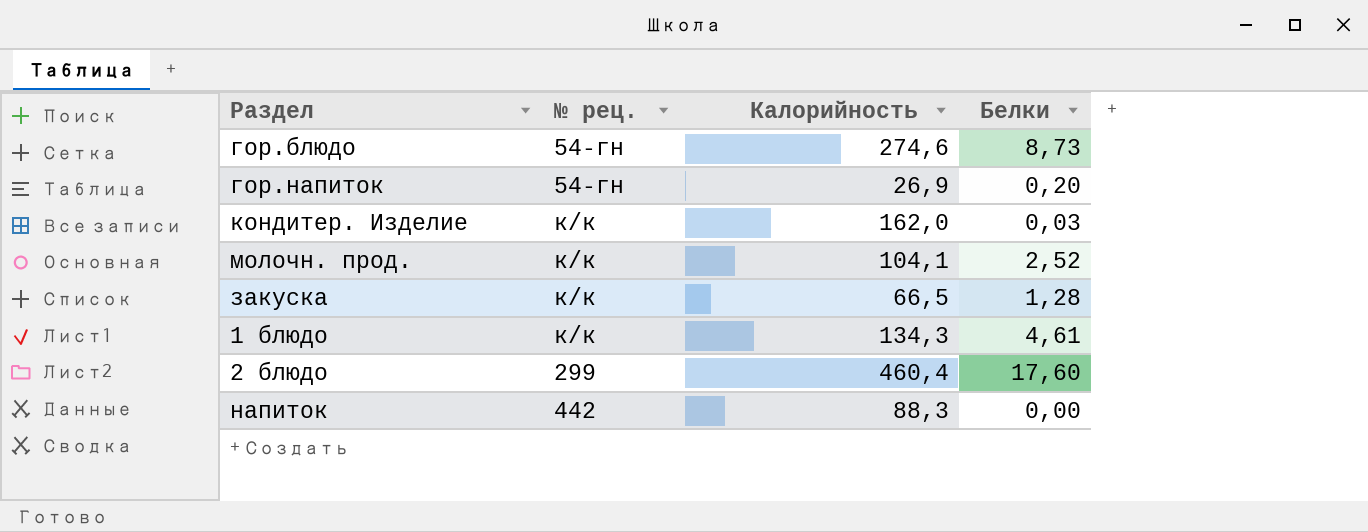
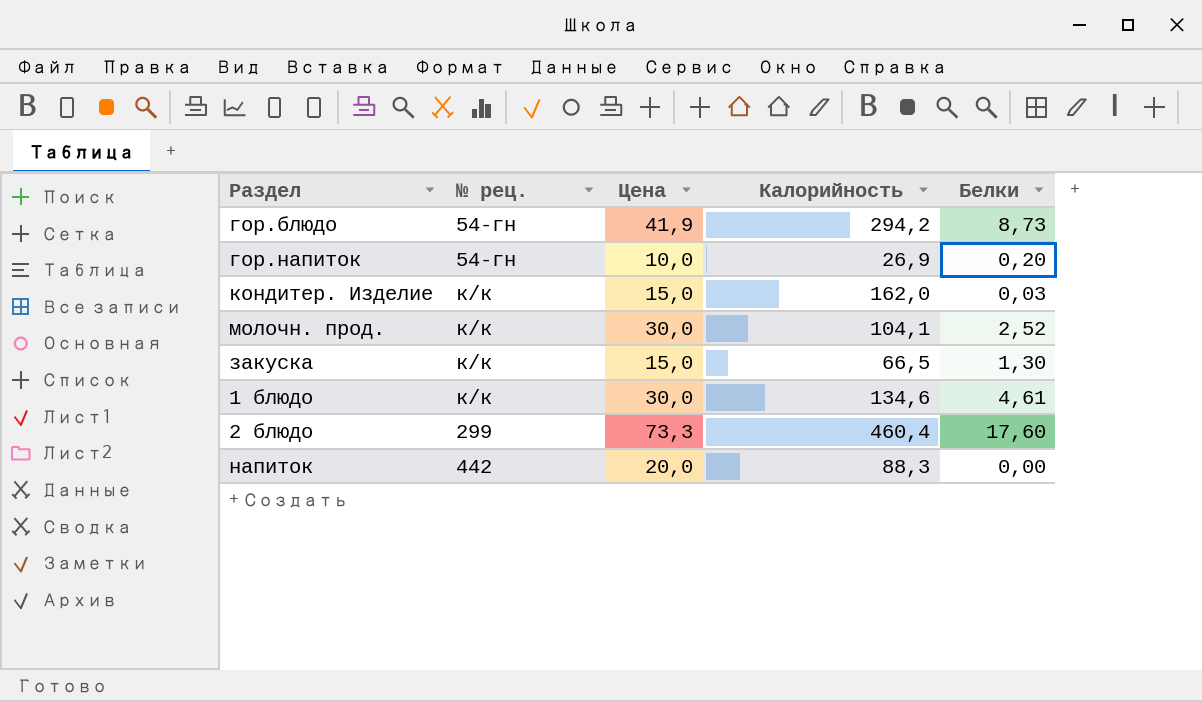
column Цена | position: none -> 3
гор.блюдо | Калорийность: 274,6 -> 294,2
закуска | Белки: 1,28 -> 1,30
1 блюдо | Калорийность: 134,3 -> 134,6

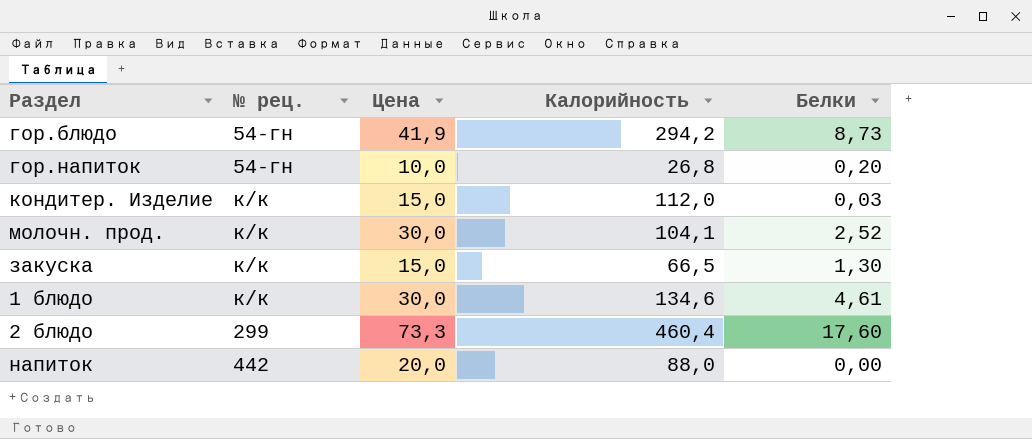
гор.напиток | Калорийность: 26,9 -> 26,8
кондитер. Изделие | Калорийность: 162,0 -> 112,0
напиток | Калорийность: 88,3 -> 88,0

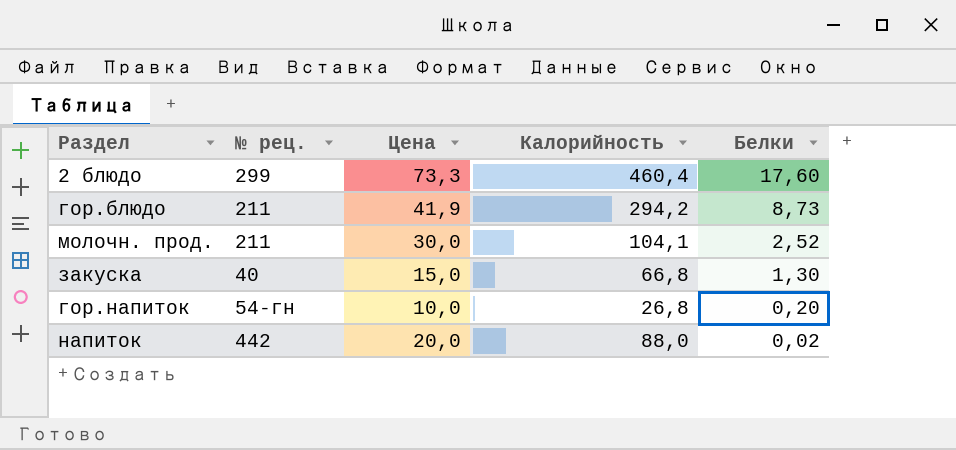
row order: none -> Белки descending
row кондитер. Изделие: к/к | 15,0 | 112,0 | 0,03 -> none
row 1 блюдо: к/к | 30,0 | 134,6 | 4,61 -> none
гор.блюдо | № рец.: 54-гн -> 211
молочн. прод. | № рец.: к/к -> 211
закуска | № рец.: к/к -> 40
закуска | Калорийность: 66,5 -> 66,8
напиток | Белки: 0,00 -> 0,02

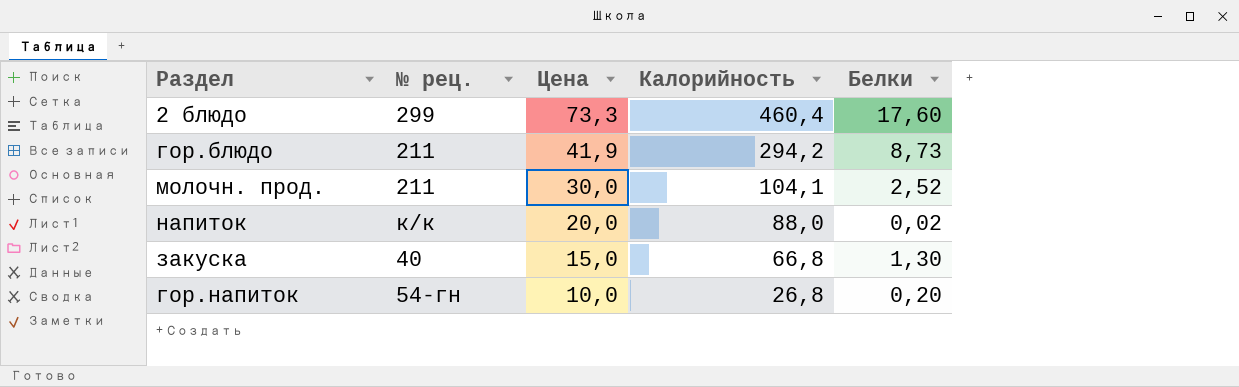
row order: Белки descending -> Цена descending
напиток | № рец.: 442 -> к/к

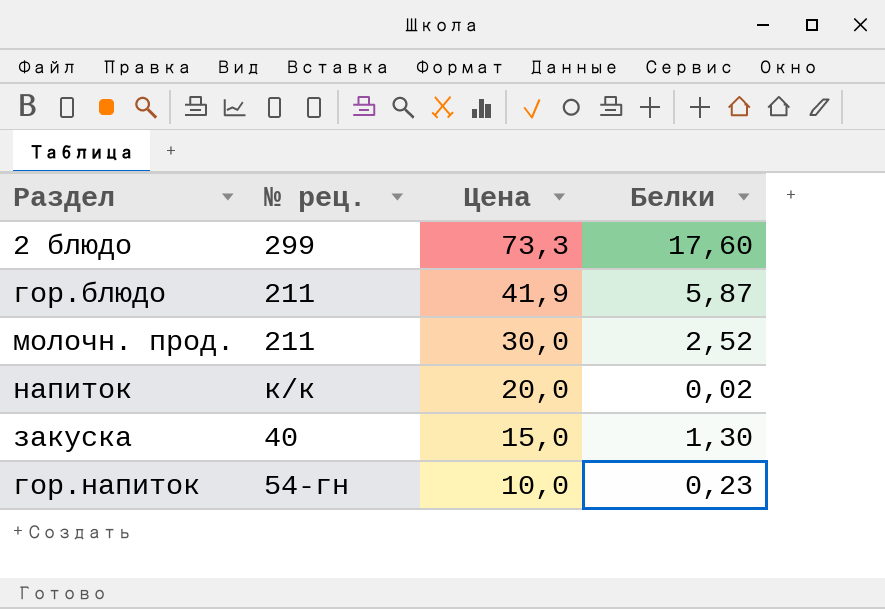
column Калорийность | position: 4 -> none
гор.блюдо | Белки: 8,73 -> 5,87
гор.напиток | Белки: 0,20 -> 0,23

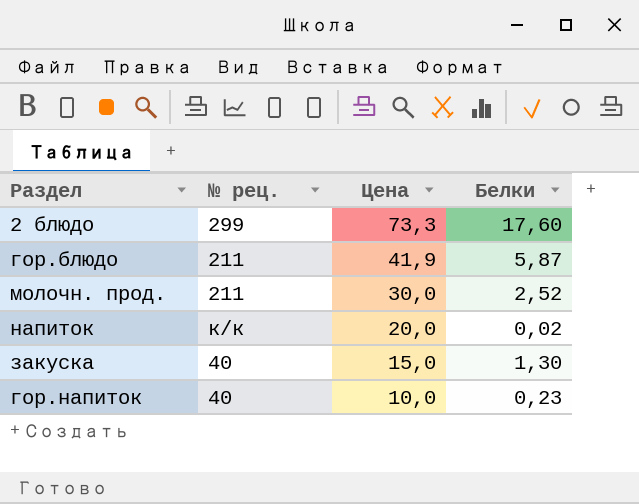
гор.напиток | № рец.: 54-гн -> 40

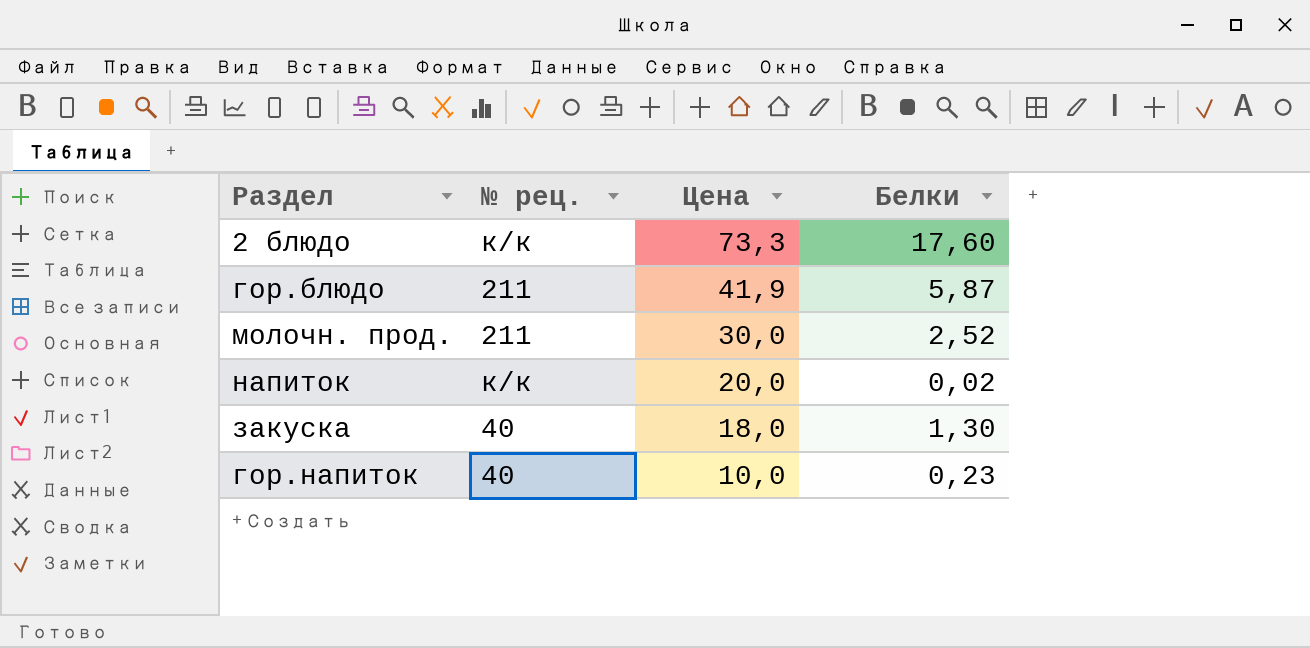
2 блюдо | № рец.: 299 -> к/к
закуска | Цена: 15,0 -> 18,0

